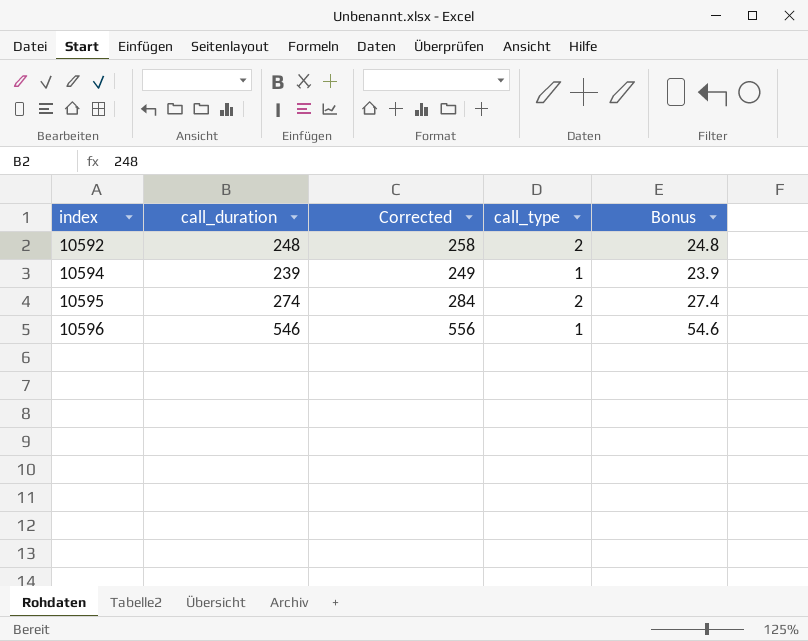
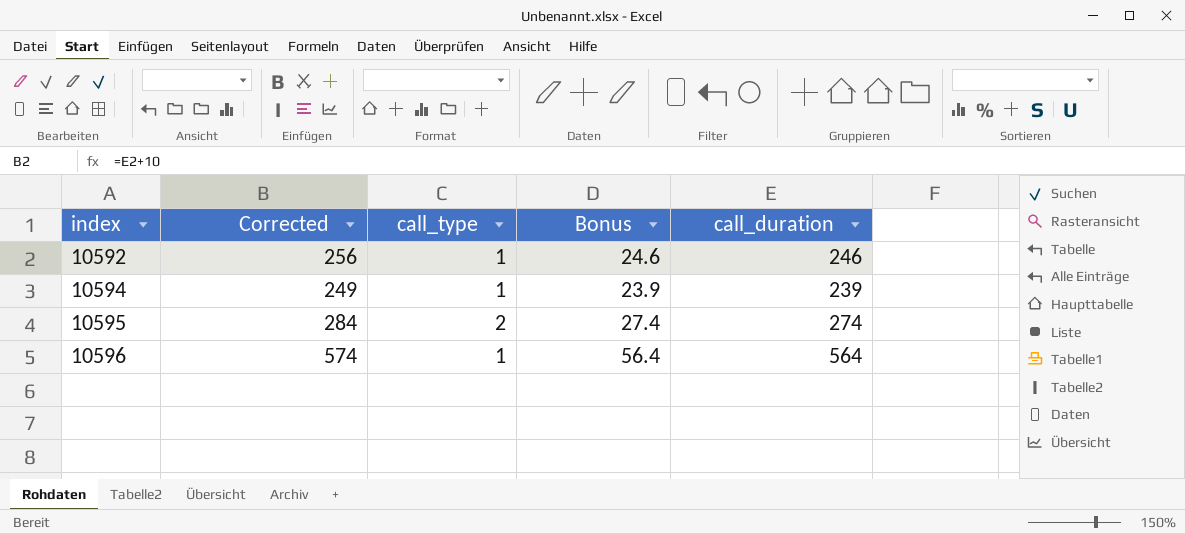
column call_duration | position: 2 -> 5
10592 | Corrected: 258 -> 256
10592 | call_type: 2 -> 1
10592 | Bonus: 24.8 -> 24.6
10592 | call_duration: 248 -> 246
10596 | Corrected: 556 -> 574
10596 | Bonus: 54.6 -> 56.4
10596 | call_duration: 546 -> 564

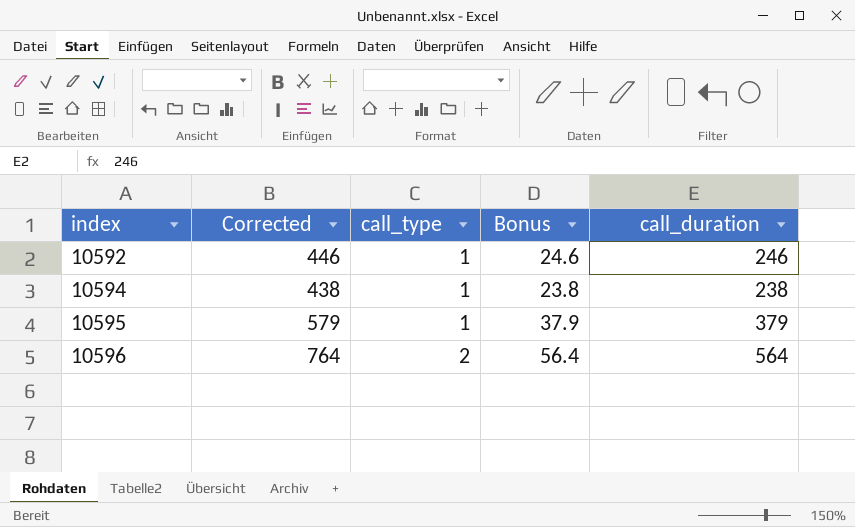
column Corrected | formula: [call_duration] + 10 -> [call_duration] + 200
10594 | Bonus: 23.9 -> 23.8
10594 | call_duration: 239 -> 238
10595 | call_type: 2 -> 1
10595 | Bonus: 27.4 -> 37.9
10595 | call_duration: 274 -> 379
10596 | call_type: 1 -> 2

